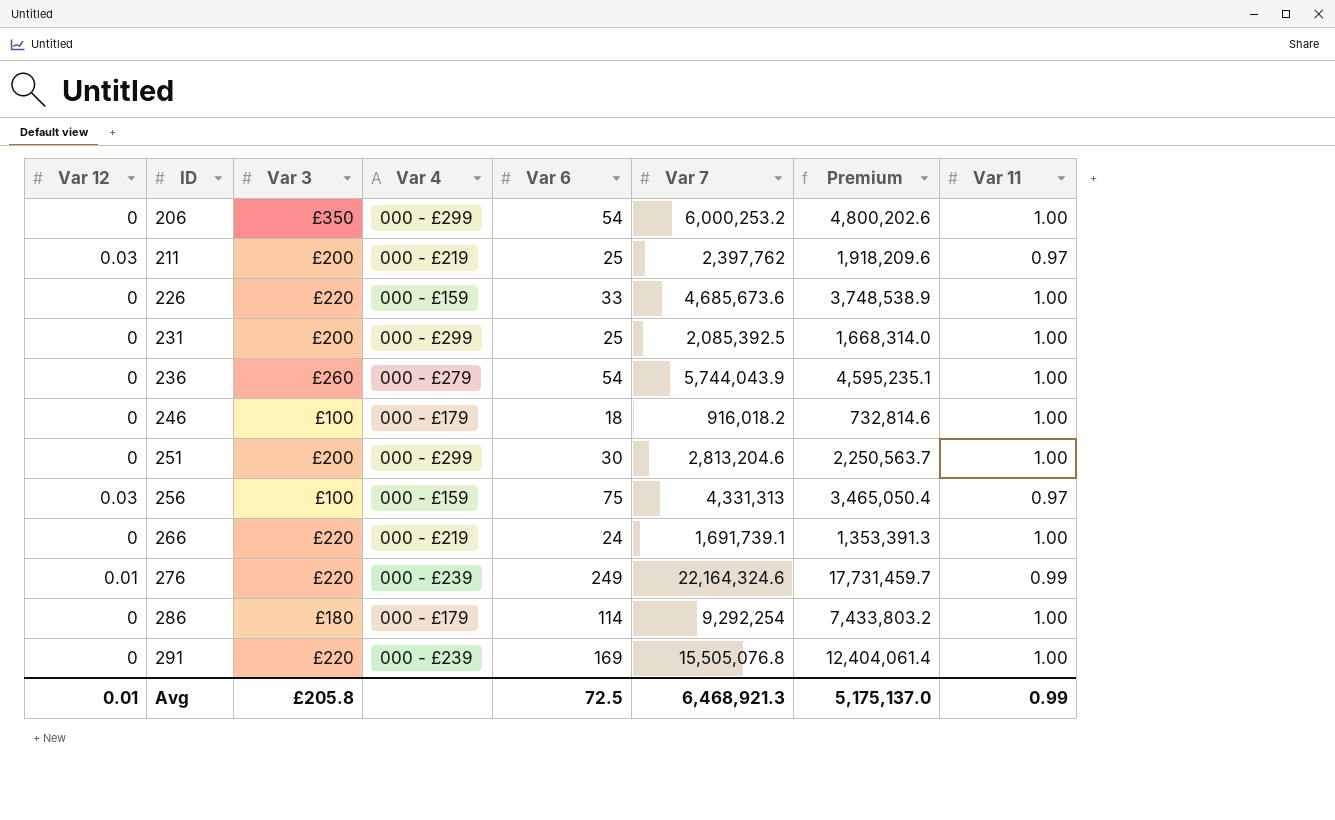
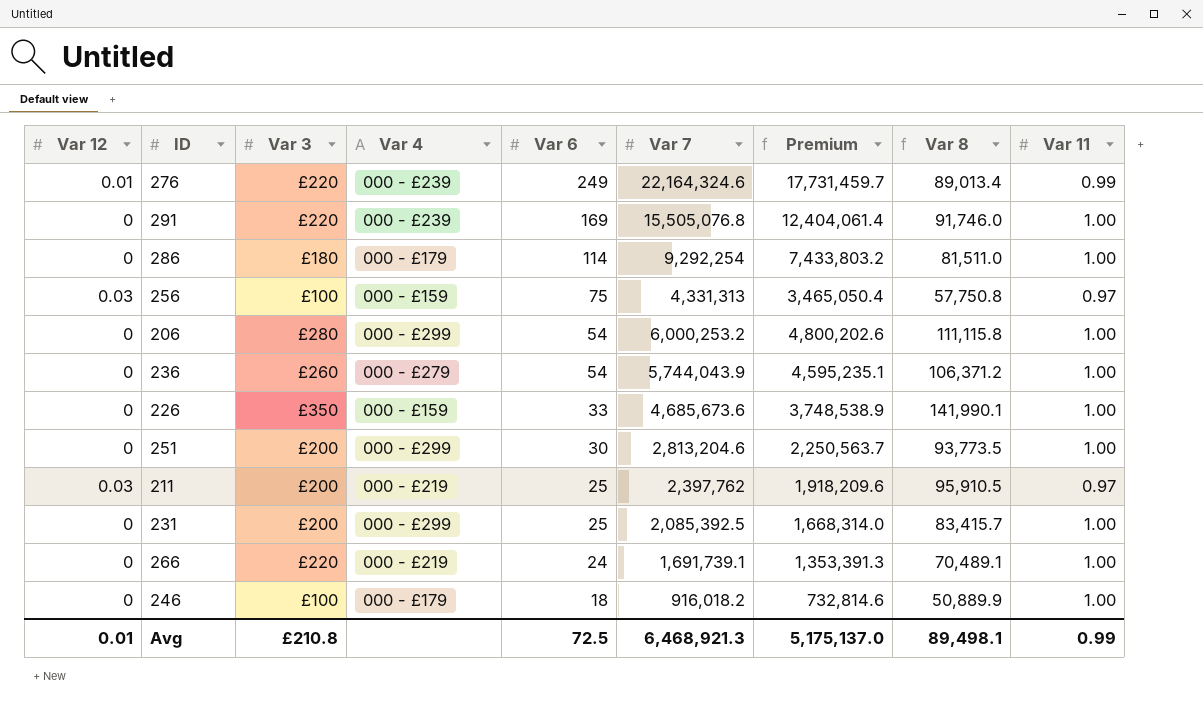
row order: ID ascending -> Var 6 descending
column Var 8 | formula: none -> [Var 7] / [Var 6]
206 | Var 3: £350 -> £280
226 | Var 3: £220 -> £350
Avg | Var 3: £205.8 -> £210.8

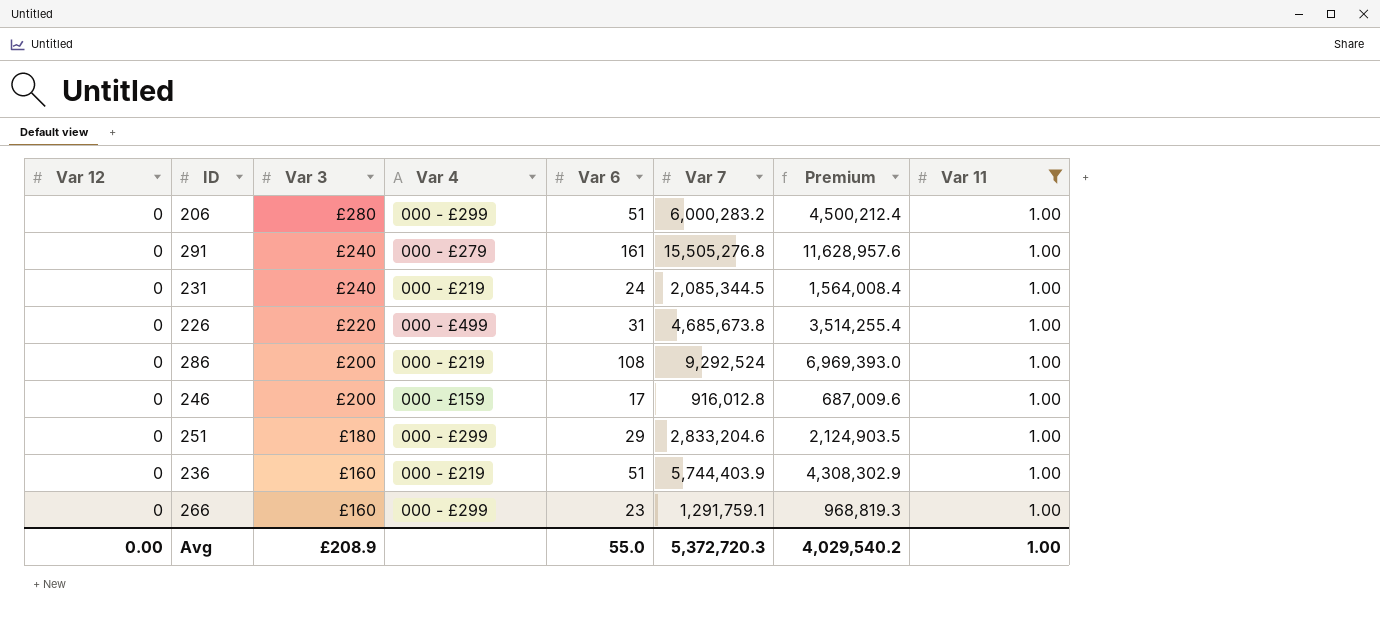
filter: none -> Var 11 = 1.00
row order: Var 6 descending -> Var 3 descending
column Var 8 | formula: [Var 7] / [Var 6] -> none
column Premium | formula: [Var 7] * 0.8 -> [Var 7] * 0.75
206 | Var 6: 54 -> 51
206 | Var 7: 6,000,253.2 -> 6,000,283.2
291 | Var 3: £220 -> £240
291 | Var 4: 000 - £239 -> 000 - £279
291 | Var 6: 169 -> 161
291 | Var 7: 15,505,076.8 -> 15,505,276.8
231 | Var 3: £200 -> £240
231 | Var 4: 000 - £299 -> 000 - £219
231 | Var 6: 25 -> 24
231 | Var 7: 2,085,392.5 -> 2,085,344.5
226 | Var 3: £350 -> £220
226 | Var 4: 000 - £159 -> 000 - £499
226 | Var 6: 33 -> 31
226 | Var 7: 4,685,673.6 -> 4,685,673.8
286 | Var 3: £180 -> £200
286 | Var 4: 000 - £179 -> 000 - £219
286 | Var 6: 114 -> 108
286 | Var 7: 9,292,254 -> 9,292,524
246 | Var 3: £100 -> £200
246 | Var 4: 000 - £179 -> 000 - £159
246 | Var 6: 18 -> 17
246 | Var 7: 916,018.2 -> 916,012.8
251 | Var 3: £200 -> £180
251 | Var 6: 30 -> 29
251 | Var 7: 2,813,204.6 -> 2,833,204.6
236 | Var 3: £260 -> £160
236 | Var 4: 000 - £279 -> 000 - £219
236 | Var 6: 54 -> 51
236 | Var 7: 5,744,043.9 -> 5,744,403.9
266 | Var 3: £220 -> £160
266 | Var 4: 000 - £219 -> 000 - £299
266 | Var 6: 24 -> 23
266 | Var 7: 1,691,739.1 -> 1,291,759.1
Avg | Var 12: 0.01 -> 0.00
Avg | Var 3: £210.8 -> £208.9
Avg | Var 6: 72.5 -> 55.0
Avg | Var 7: 6,468,921.3 -> 5,372,720.3
Avg | Premium: 5,175,137.0 -> 4,029,540.2
Avg | Var 11: 0.99 -> 1.00

